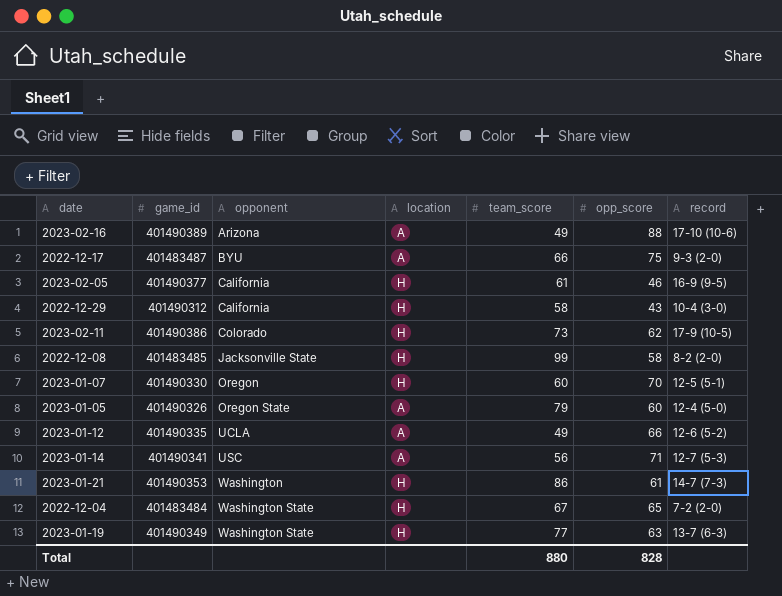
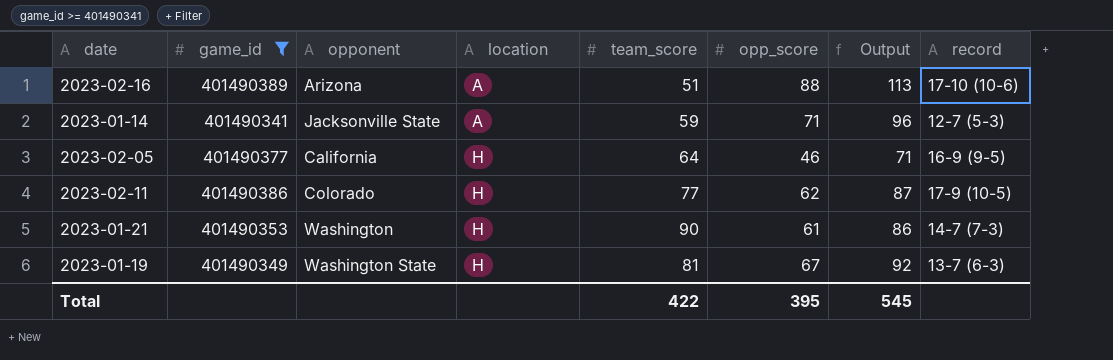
filter: none -> game_id >= 401490341
row order: opponent ascending -> location ascending
column Output | formula: none -> [opp_score] + 25
2023-02-16 | team_score: 49 -> 51
2023-01-14 | opponent: USC -> Jacksonville State
2023-01-14 | team_score: 56 -> 59
2023-02-05 | team_score: 61 -> 64
2023-02-11 | team_score: 73 -> 77
2023-01-21 | team_score: 86 -> 90
2023-01-19 | team_score: 77 -> 81
2023-01-19 | opp_score: 63 -> 67
Total | team_score: 880 -> 422
Total | opp_score: 828 -> 395

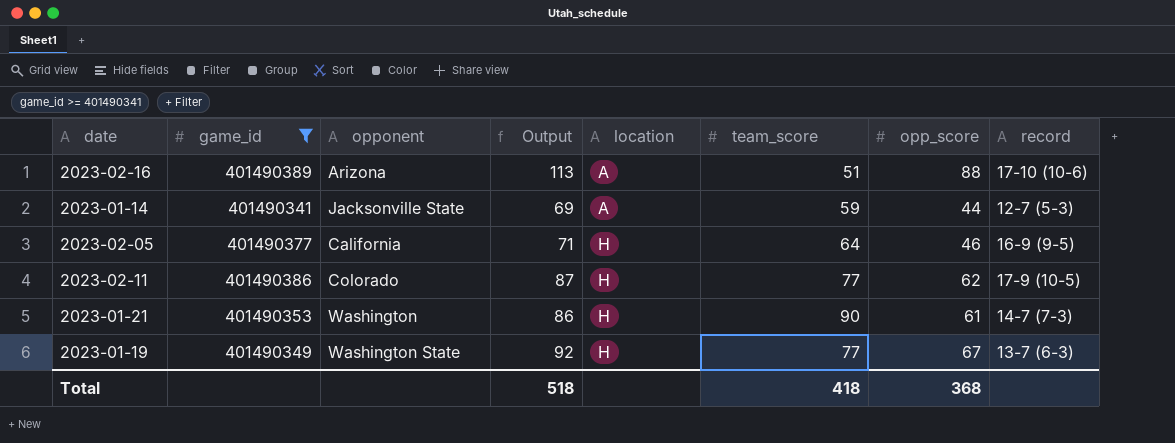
column Output | position: 7 -> 4
2023-01-14 | Output: 96 -> 69
2023-01-14 | opp_score: 71 -> 44
2023-01-19 | team_score: 81 -> 77
Total | Output: 545 -> 518
Total | team_score: 422 -> 418
Total | opp_score: 395 -> 368

